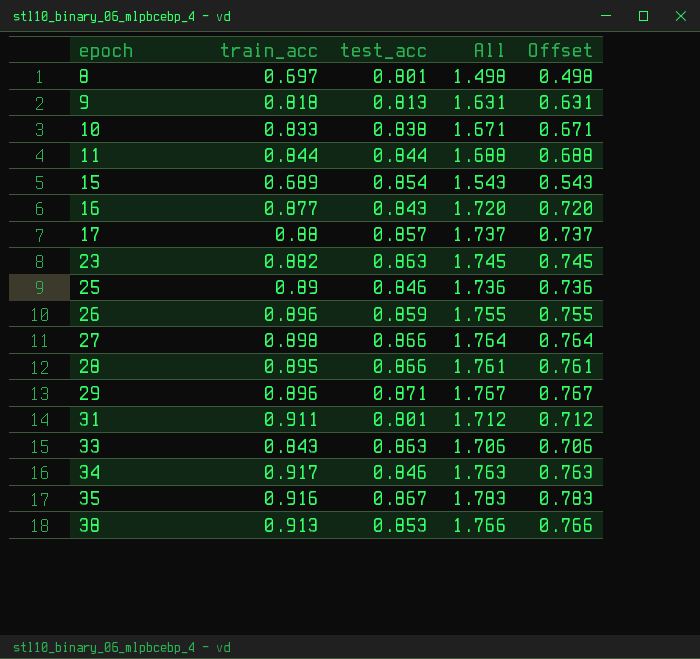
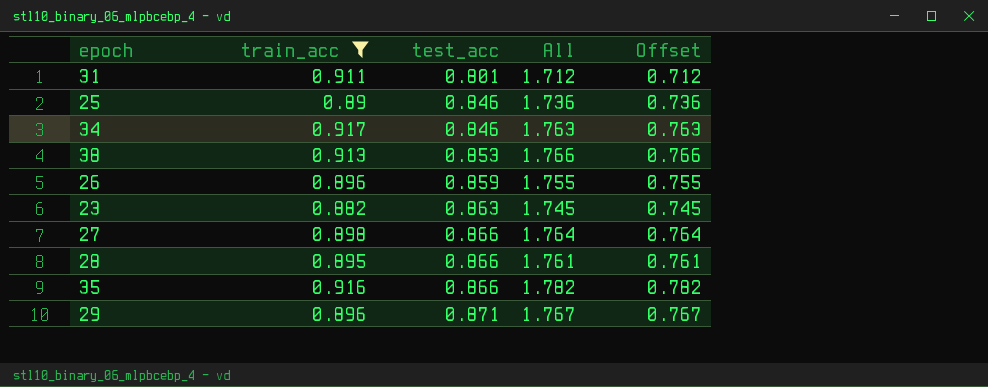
filter: none -> train_acc >= 0.882
row order: epoch ascending -> test_acc ascending
35 | test_acc: 0.867 -> 0.866
35 | All: 1.783 -> 1.782
35 | Offset: 0.783 -> 0.782

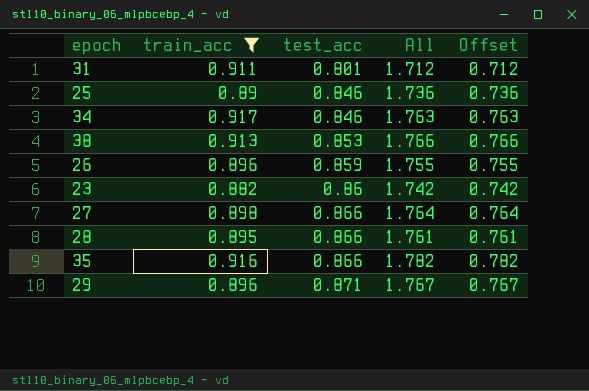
23 | test_acc: 0.863 -> 0.86
23 | All: 1.745 -> 1.742
23 | Offset: 0.745 -> 0.742

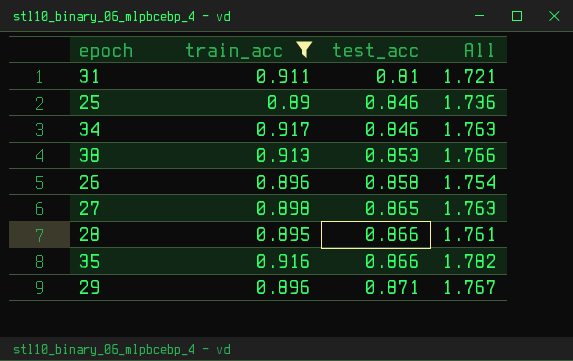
column Offset | formula: [All] - 1 -> none
row 23: 0.882 | 0.86 | 1.742 | 0.742 -> none
31 | test_acc: 0.801 -> 0.81
31 | All: 1.712 -> 1.721
26 | test_acc: 0.859 -> 0.858
26 | All: 1.755 -> 1.754
27 | test_acc: 0.866 -> 0.865
27 | All: 1.764 -> 1.763

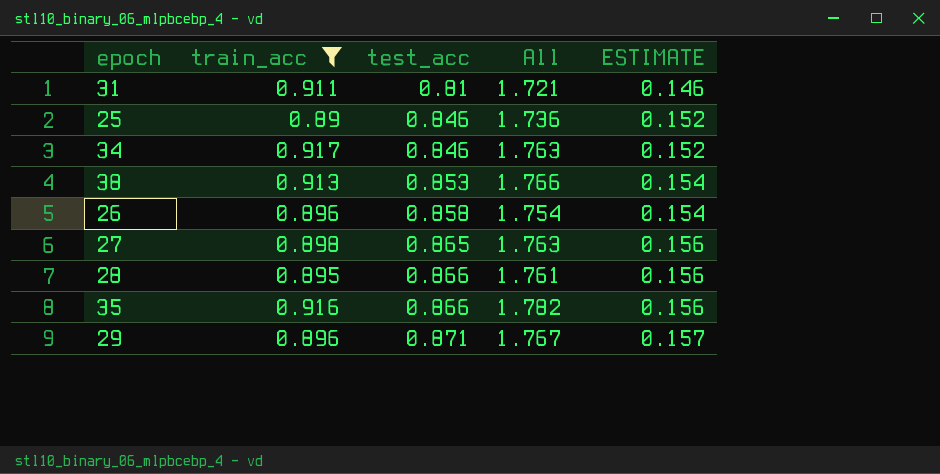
column ESTIMATE | formula: none -> [test_acc] * 0.18

